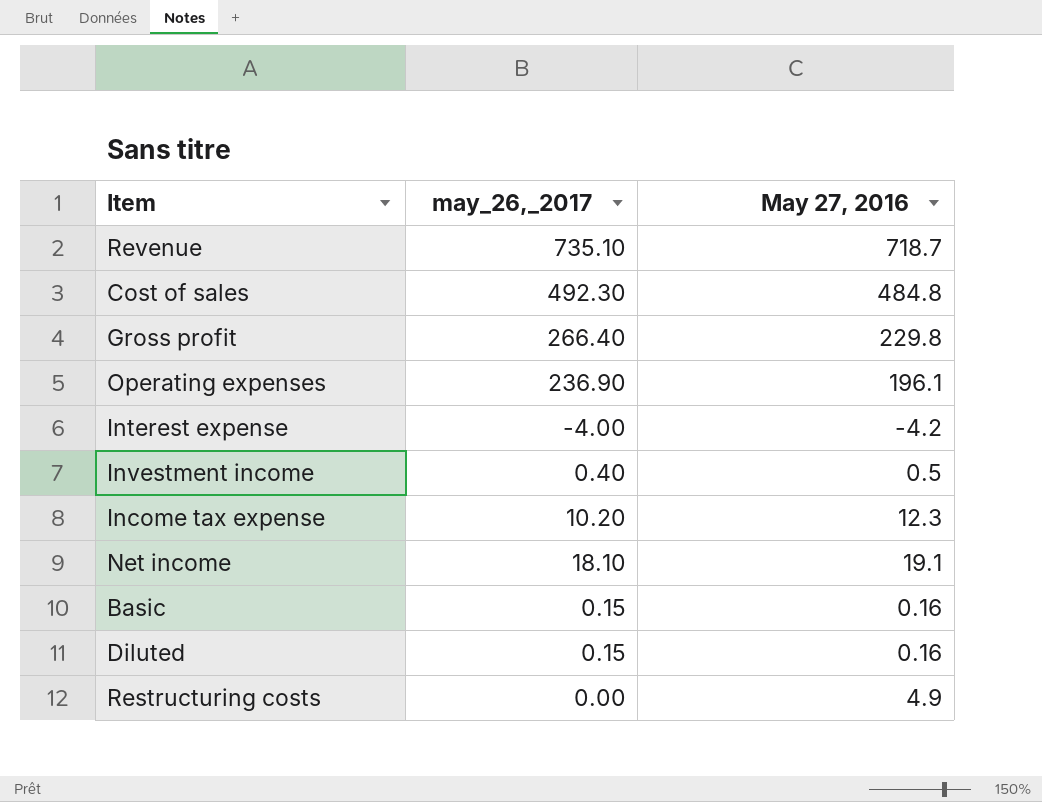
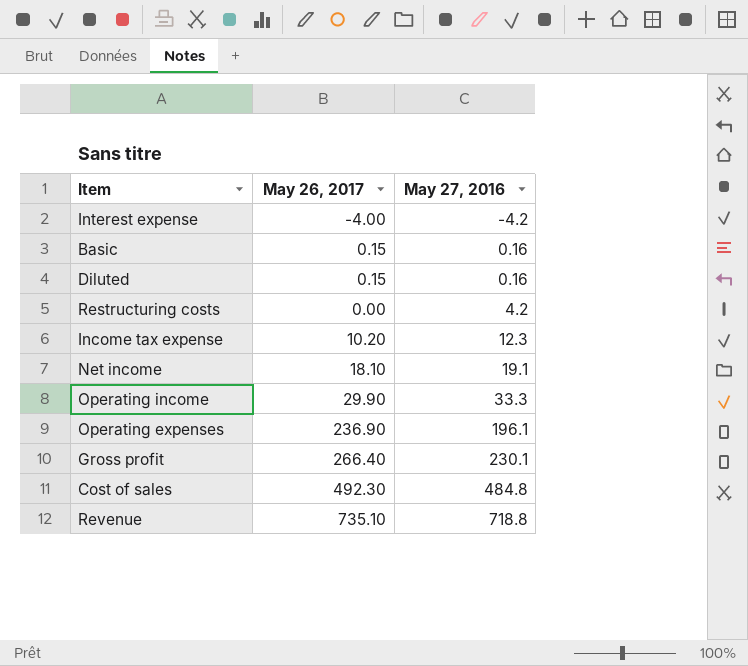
row order: none -> May 27, 2016 ascending
column name: may_26,_2017 -> May 26, 2017
row Investment income: 0.40 | 0.5 -> none
Restructuring costs | May 27, 2016: 4.9 -> 4.2
row Operating income: none -> 29.90 | 33.3
Gross profit | May 27, 2016: 229.8 -> 230.1
Revenue | May 27, 2016: 718.7 -> 718.8

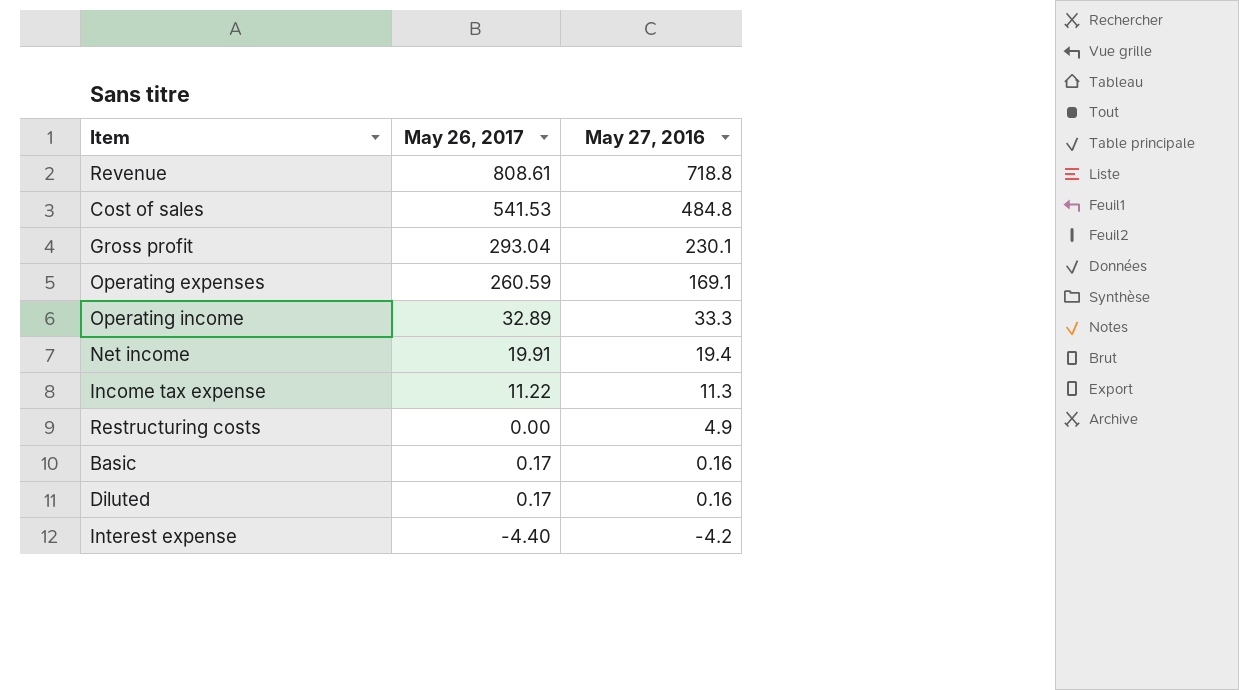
row order: May 27, 2016 ascending -> May 27, 2016 descending
Revenue | May 26, 2017: 735.10 -> 808.61
Cost of sales | May 26, 2017: 492.30 -> 541.53
Gross profit | May 26, 2017: 266.40 -> 293.04
Operating expenses | May 26, 2017: 236.90 -> 260.59
Operating expenses | May 27, 2016: 196.1 -> 169.1
Operating income | May 26, 2017: 29.90 -> 32.89
Net income | May 26, 2017: 18.10 -> 19.91
Net income | May 27, 2016: 19.1 -> 19.4
Income tax expense | May 26, 2017: 10.20 -> 11.22
Income tax expense | May 27, 2016: 12.3 -> 11.3
Restructuring costs | May 27, 2016: 4.2 -> 4.9
Basic | May 26, 2017: 0.15 -> 0.17
Diluted | May 26, 2017: 0.15 -> 0.17
Interest expense | May 26, 2017: -4.00 -> -4.40

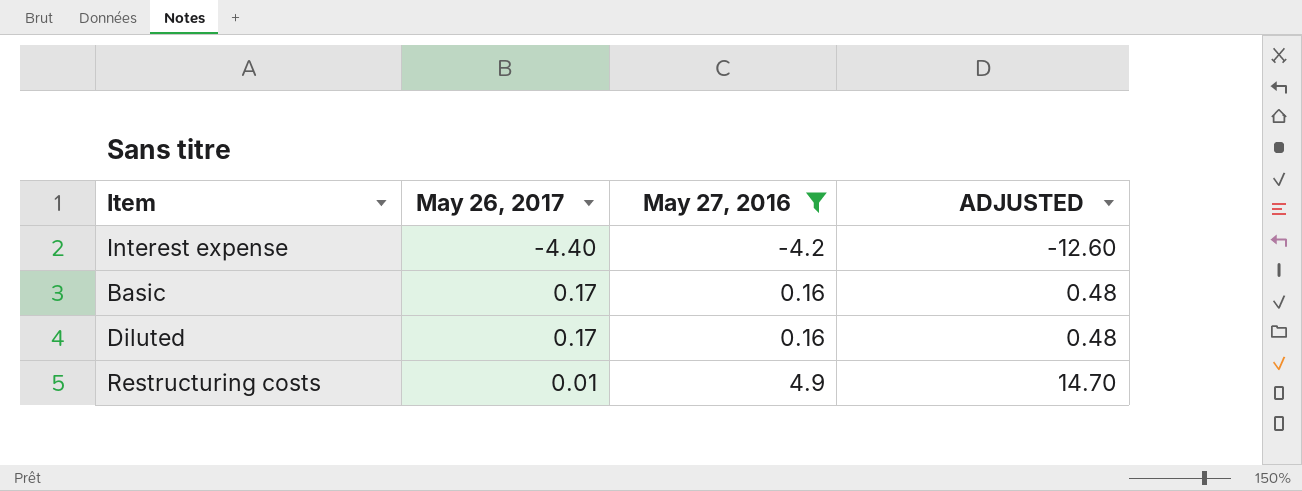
filter: none -> May 27, 2016 <= 4.9
row order: May 27, 2016 descending -> May 27, 2016 ascending
column ADJUSTED | formula: none -> [May 27, 2016] * 3
Restructuring costs | May 26, 2017: 0.00 -> 0.01

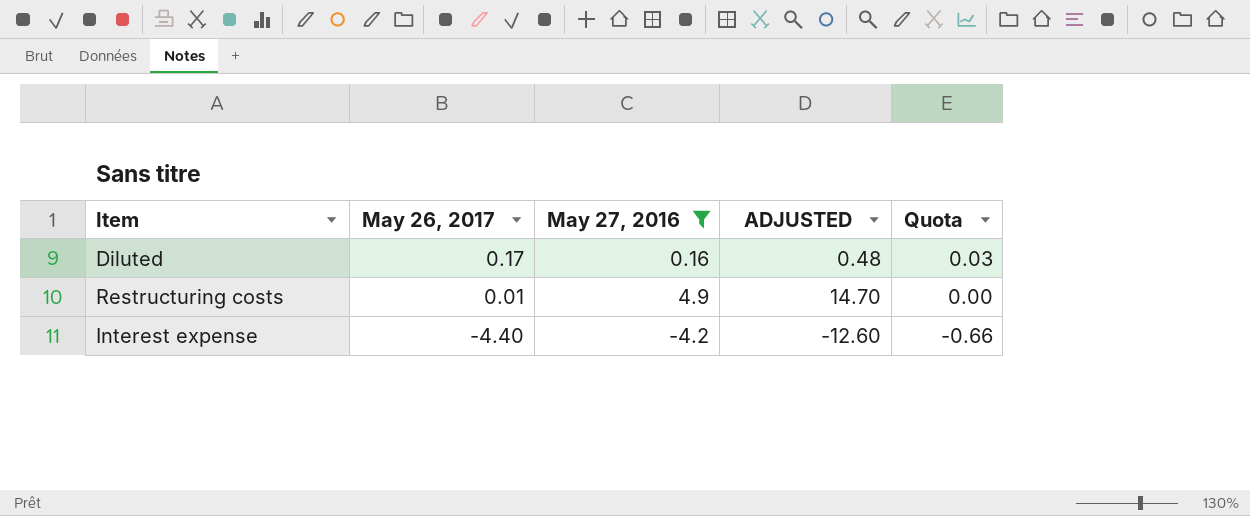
row order: May 27, 2016 ascending -> May 26, 2017 descending
column Quota | formula: none -> [May 26, 2017] * 0.15
row Basic: 0.17 | 0.16 | 0.48 -> none

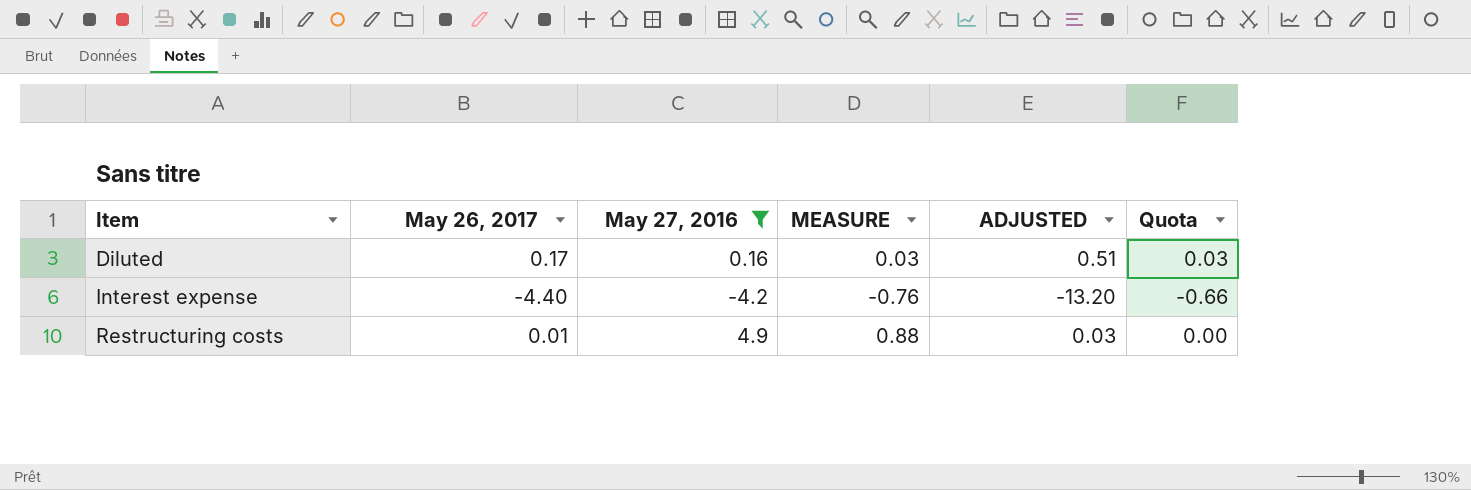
row order: May 26, 2017 descending -> Item ascending
column MEASURE | formula: none -> [May 27, 2016] * 0.18
column ADJUSTED | formula: [May 27, 2016] * 3 -> [May 26, 2017] * 3

